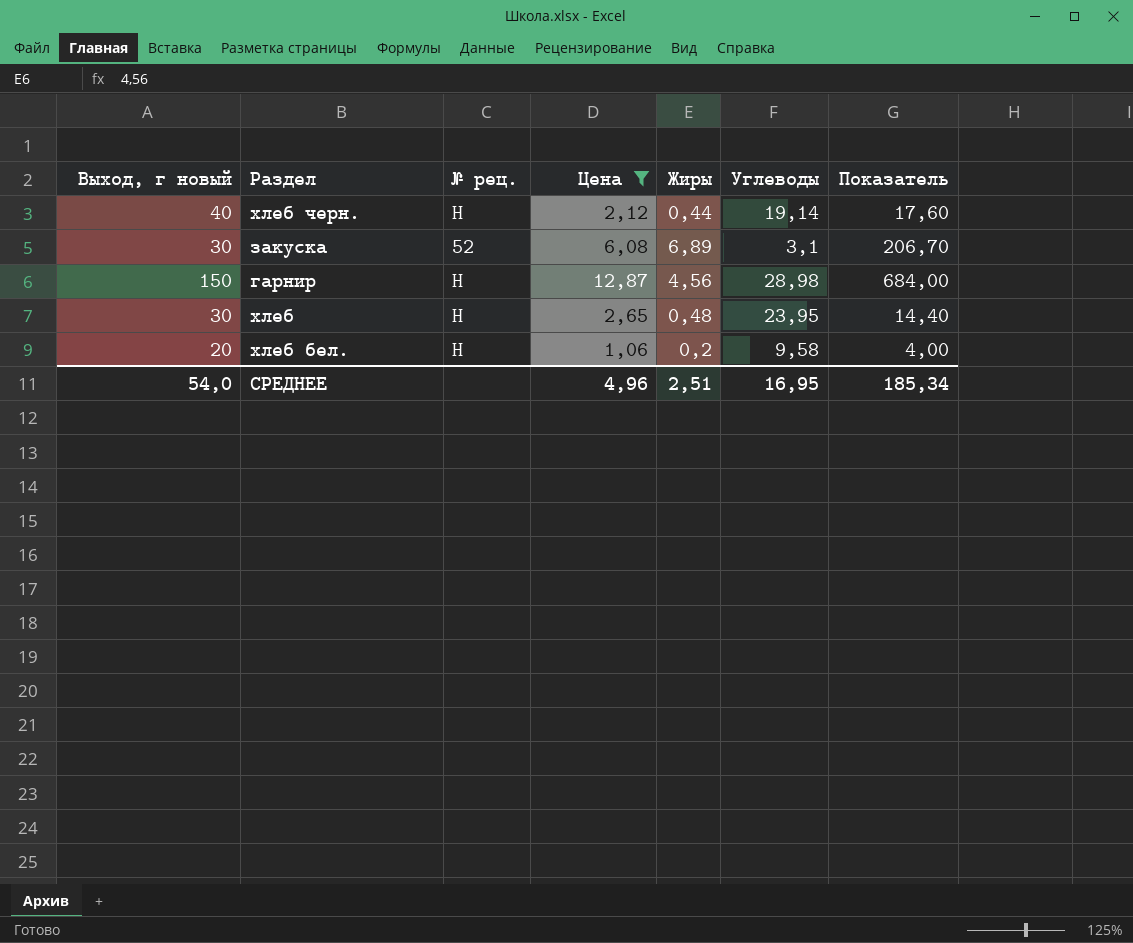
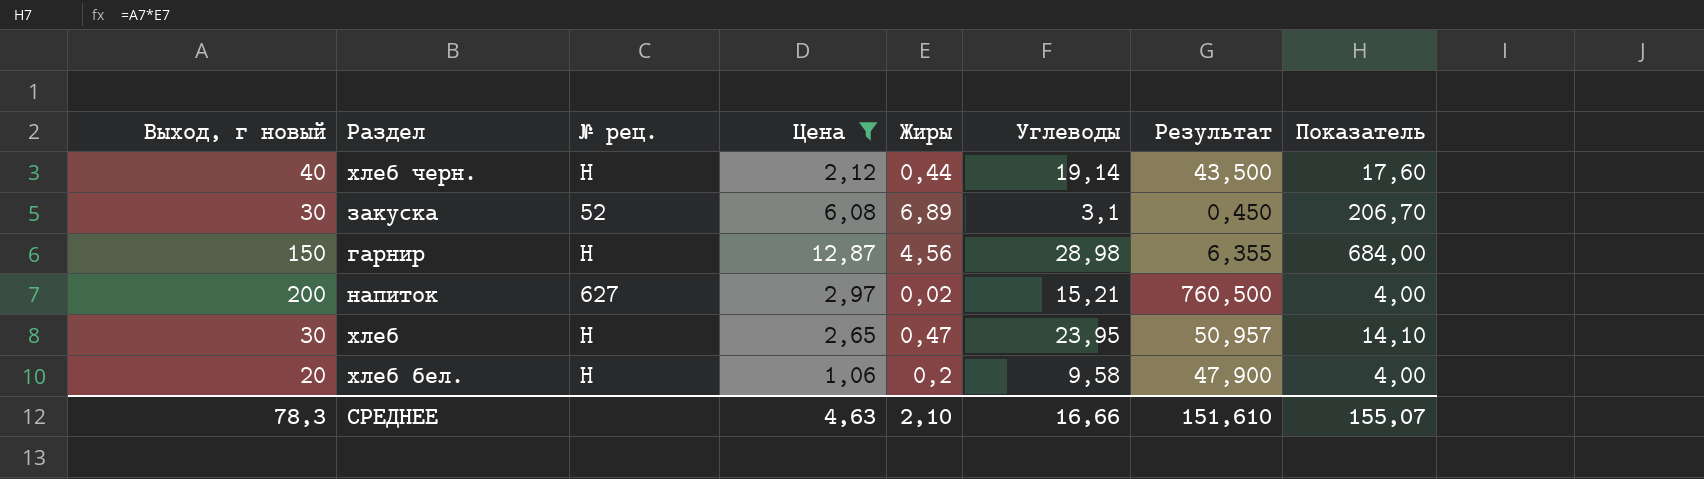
column Результат | formula: none -> [Углеводы] / [Жиры]
row напиток: none -> 200 | 627 | 2,97 | 0,02 | 15,21 | 760,500 | 4,00
хлеб | Жиры: 0,48 -> 0,47
хлеб | Показатель: 14,40 -> 14,10
СРЕДНЕЕ | Выход, г новый: 54,0 -> 78,3
СРЕДНЕЕ | Цена: 4,96 -> 4,63
СРЕДНЕЕ | Жиры: 2,51 -> 2,10
СРЕДНЕЕ | Углеводы: 16,95 -> 16,66
СРЕДНЕЕ | Показатель: 185,34 -> 155,07

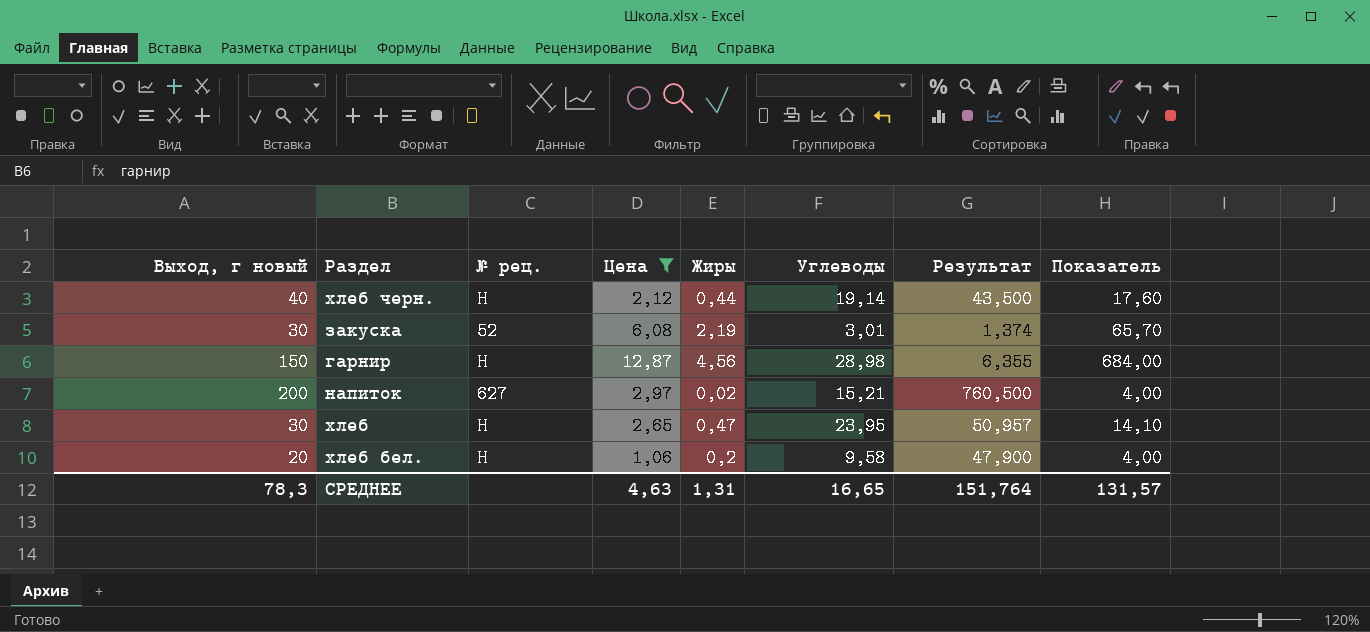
закуска | Жиры: 6,89 -> 2,19
закуска | Углеводы: 3,1 -> 3,01
закуска | Результат: 0,450 -> 1,374
закуска | Показатель: 206,70 -> 65,70
СРЕДНЕЕ | Жиры: 2,10 -> 1,31
СРЕДНЕЕ | Углеводы: 16,66 -> 16,65
СРЕДНЕЕ | Результат: 151,610 -> 151,764
СРЕДНЕЕ | Показатель: 155,07 -> 131,57

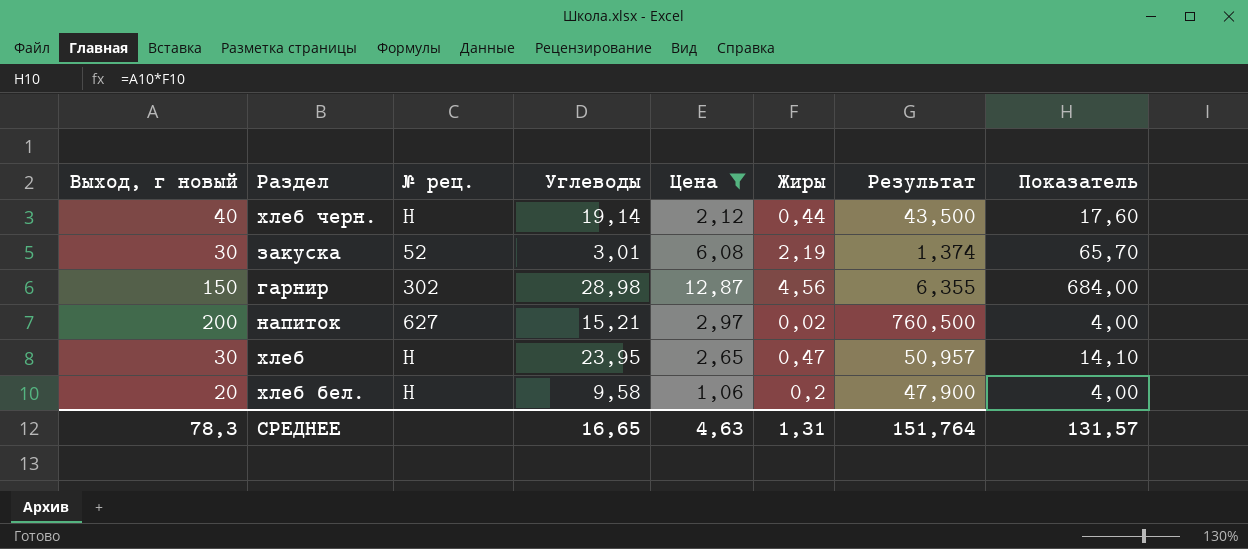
column Углеводы | position: 6 -> 4
гарнир | № рец.: Н -> 302

